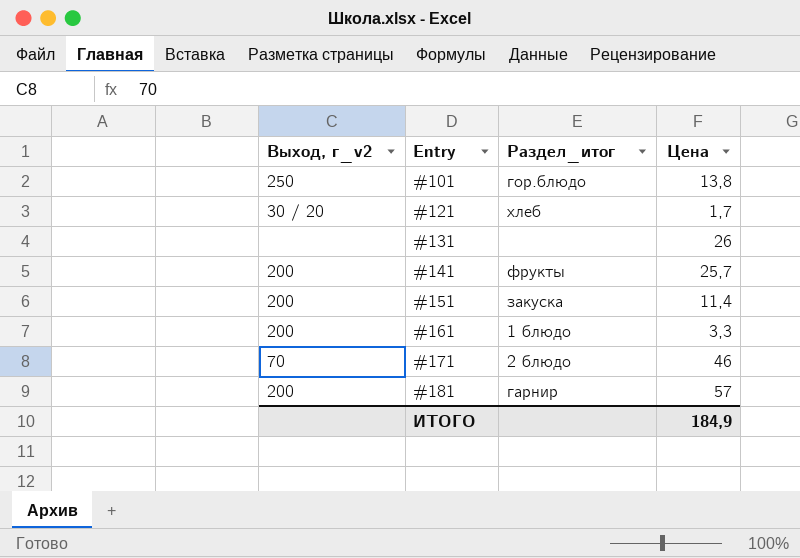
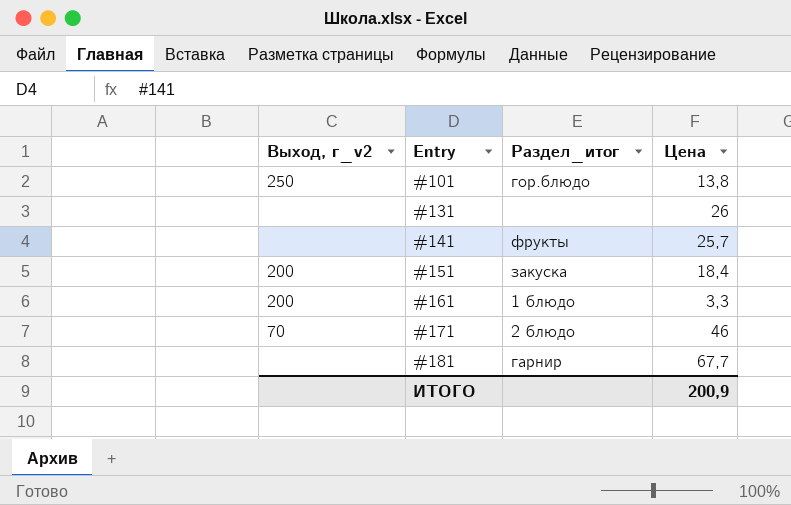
row #121: 30 / 20 | хлеб | 1,7 -> none
#141 | Выход, г_v2: 200 -> none
#151 | Цена: 11,4 -> 18,4
#181 | Выход, г_v2: 200 -> none
#181 | Цена: 57 -> 67,7
ИТОГО | Цена: 184,9 -> 200,9

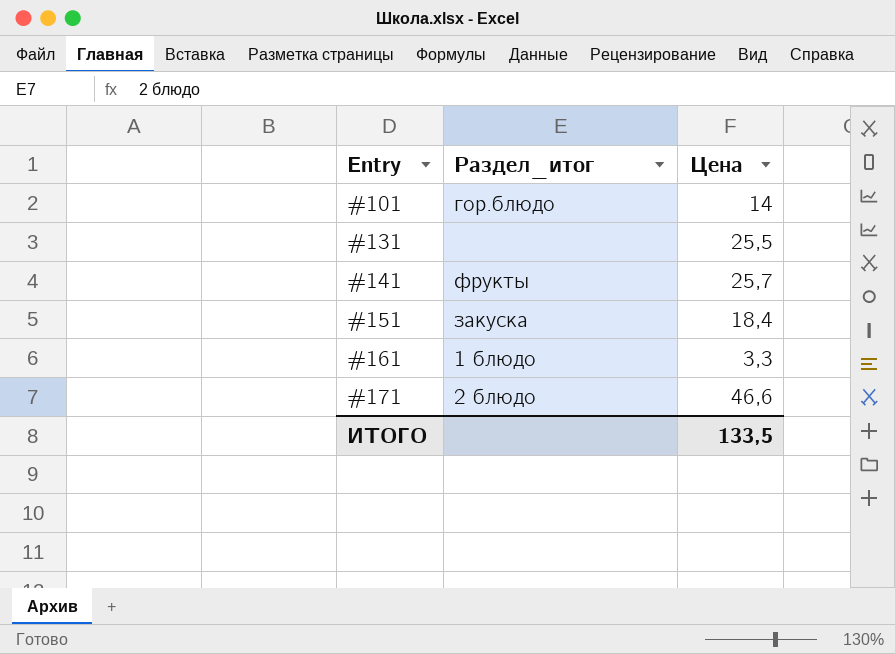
column Выход, г_v2 | position: 1 -> none
row #181: none | гарнир | 67,7 -> none
#101 | Цена: 13,8 -> 14
#131 | Цена: 26 -> 25,5
#171 | Цена: 46 -> 46,6
ИТОГО | Цена: 200,9 -> 133,5

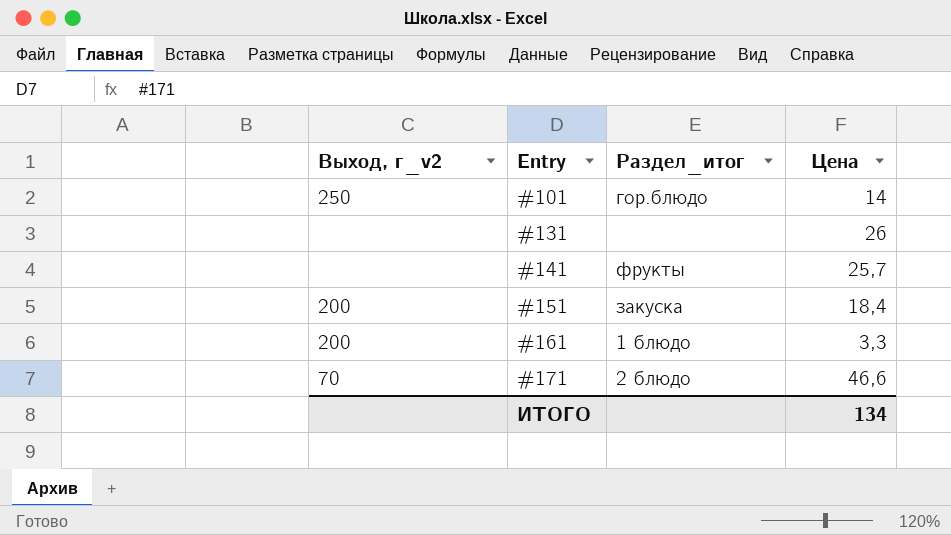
column Выход, г_v2 | position: none -> 1
#131 | Цена: 25,5 -> 26
ИТОГО | Цена: 133,5 -> 134

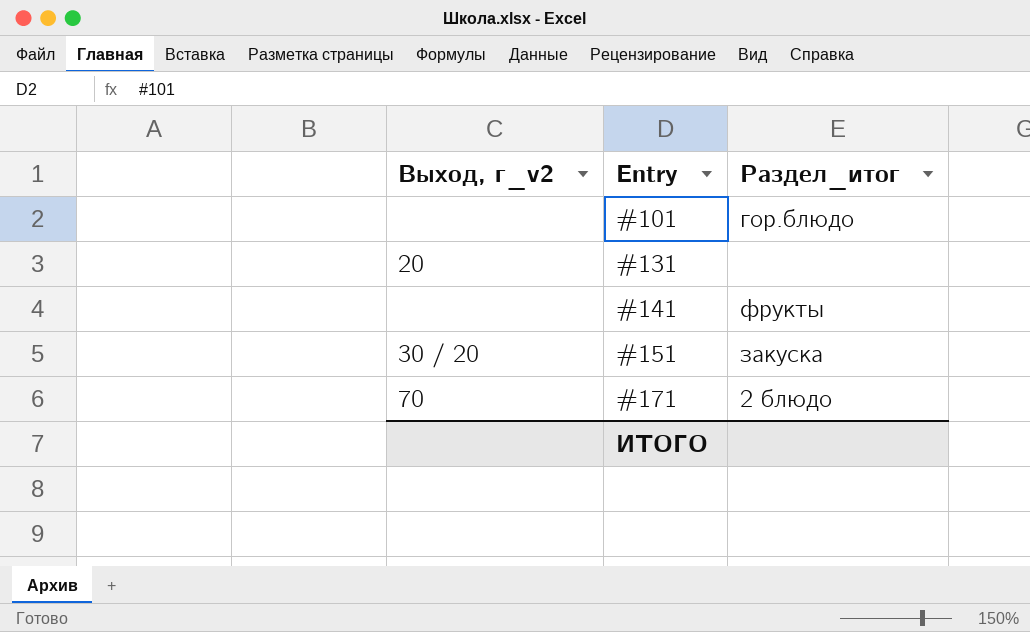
column Цена | position: 4 -> none
row #161: 200 | 1 блюдо | 3,3 -> none
#101 | Выход, г_v2: 250 -> none
#131 | Выход, г_v2: none -> 20
#151 | Выход, г_v2: 200 -> 30 / 20

